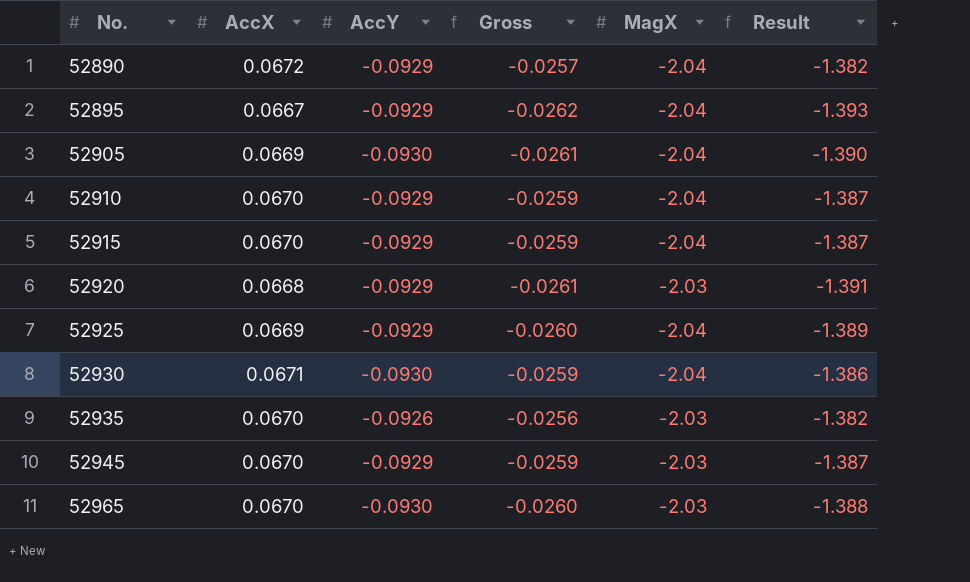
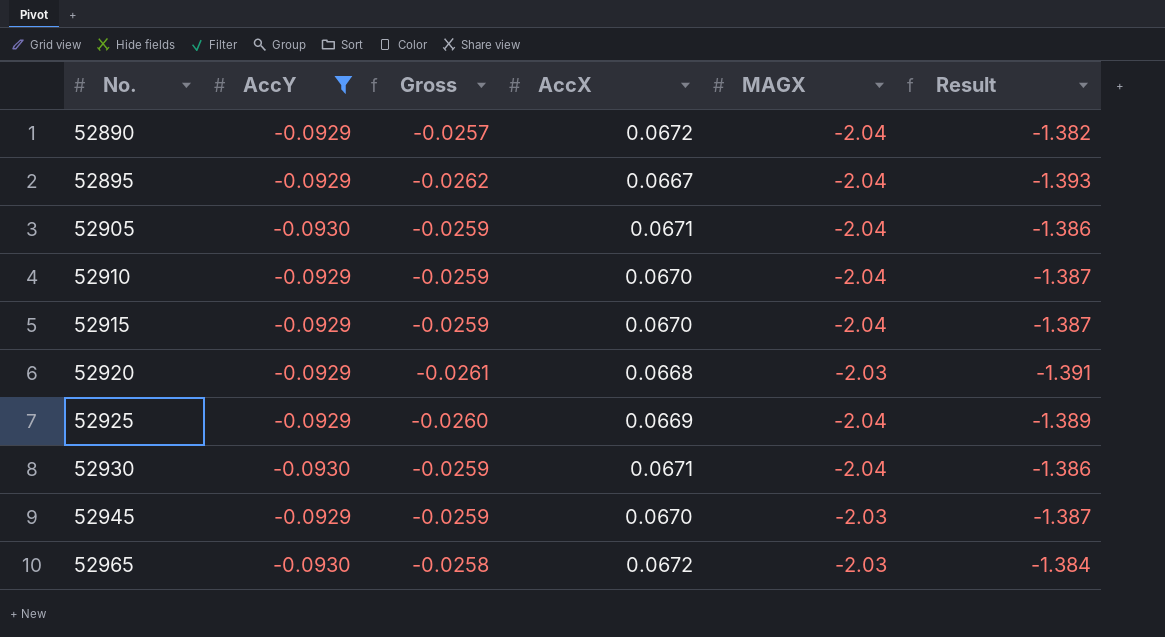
filter: none -> AccY != -0.0926
column AccX | position: 2 -> 4
column name: MagX -> MAGX
52905 | Gross: -0.0261 -> -0.0259
52905 | AccX: 0.0669 -> 0.0671
52905 | Result: -1.390 -> -1.386
52965 | Gross: -0.0260 -> -0.0258
52965 | AccX: 0.0670 -> 0.0672
52965 | Result: -1.388 -> -1.384

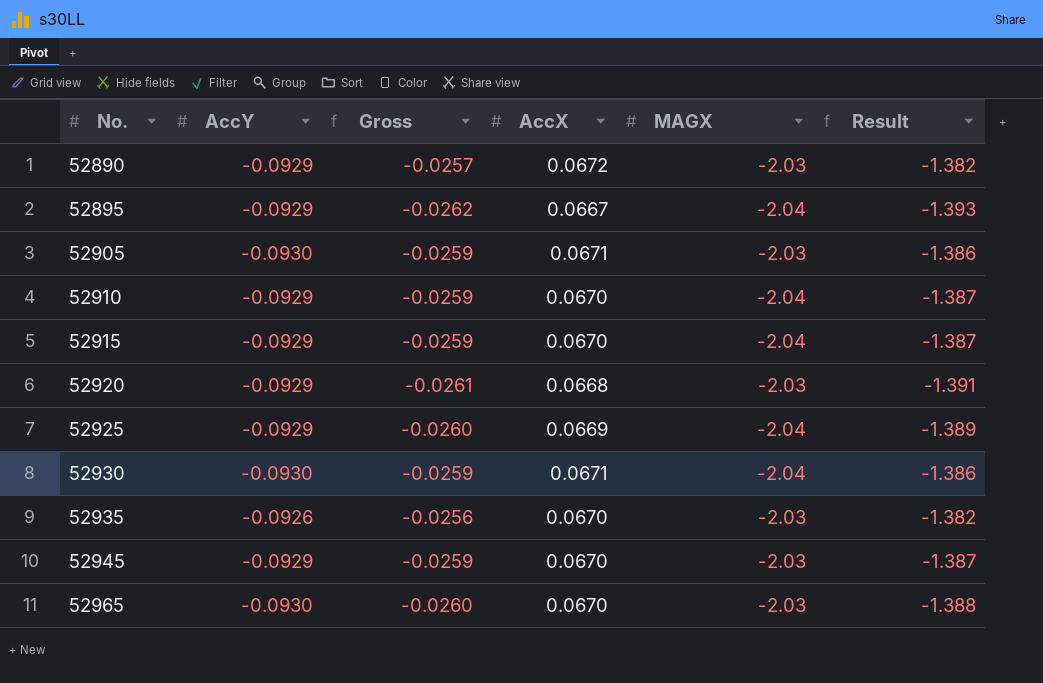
filter: AccY != -0.0926 -> none
52890 | MAGX: -2.04 -> -2.03
52905 | MAGX: -2.04 -> -2.03
52965 | Gross: -0.0258 -> -0.0260
52965 | AccX: 0.0672 -> 0.0670
52965 | Result: -1.384 -> -1.388

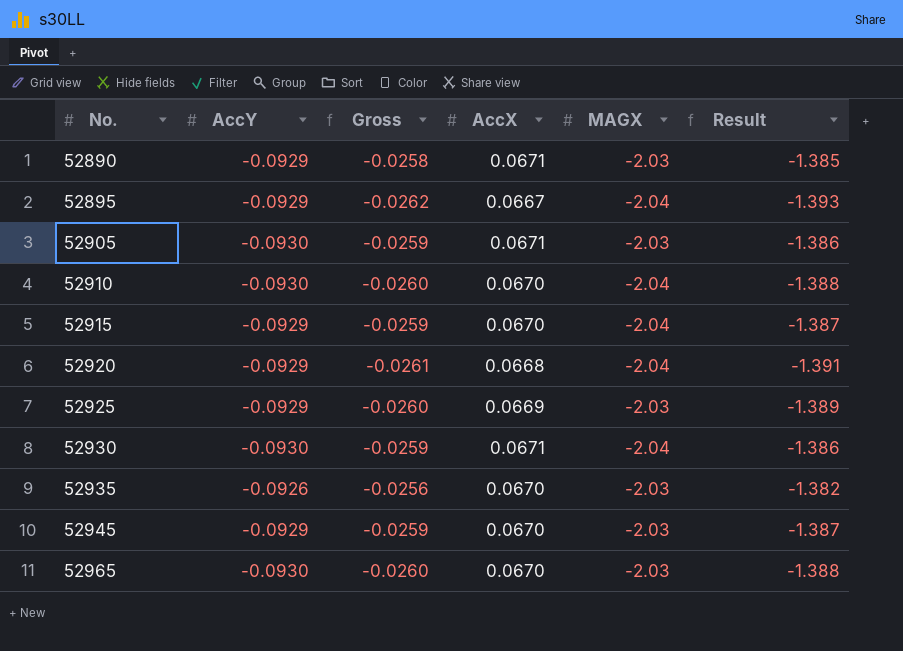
52890 | Gross: -0.0257 -> -0.0258
52890 | AccX: 0.0672 -> 0.0671
52890 | Result: -1.382 -> -1.385
52910 | AccY: -0.0929 -> -0.0930
52910 | Gross: -0.0259 -> -0.0260
52910 | Result: -1.387 -> -1.388
52920 | MAGX: -2.03 -> -2.04
52925 | MAGX: -2.04 -> -2.03

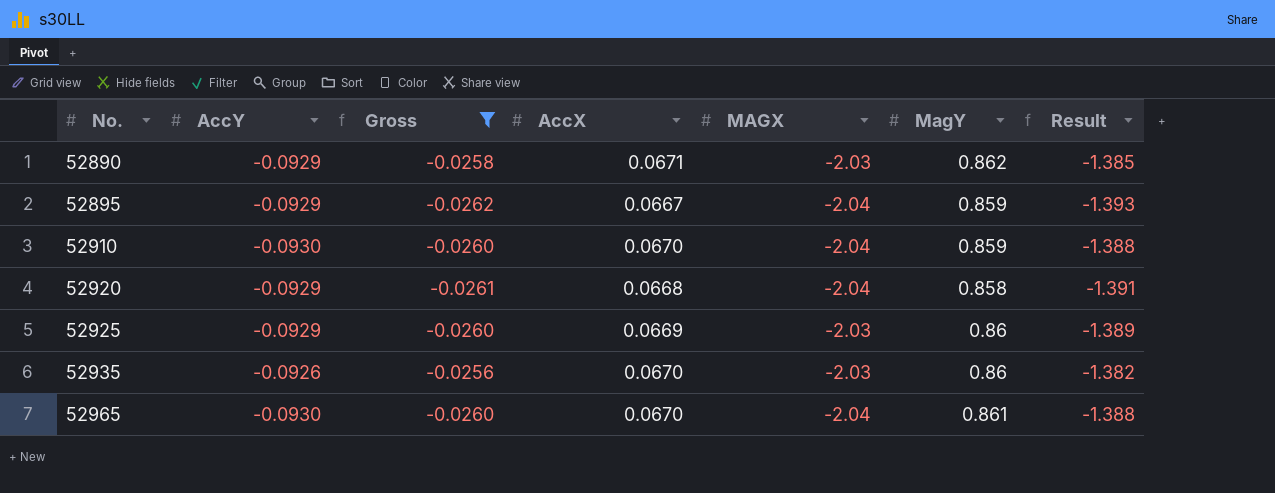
filter: none -> Gross != -0.0259
column MagY | position: none -> 6
52965 | MAGX: -2.03 -> -2.04

